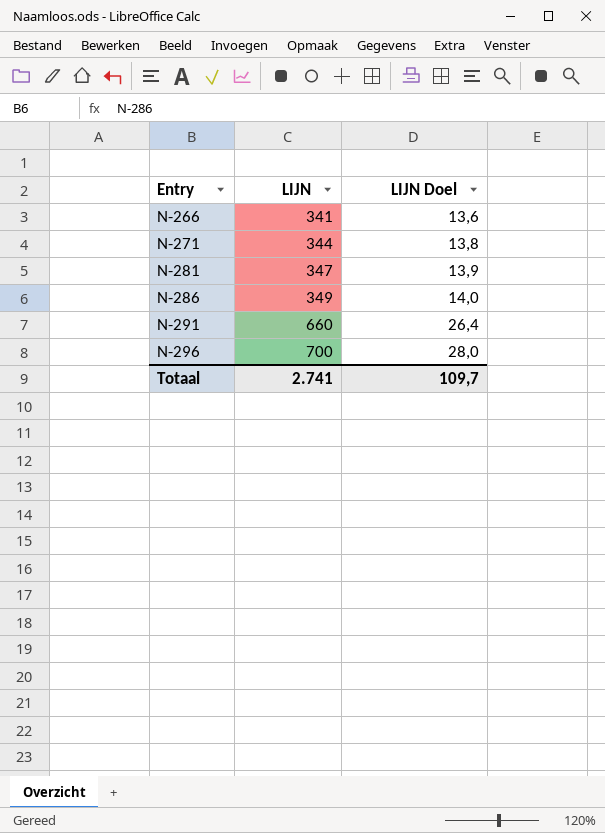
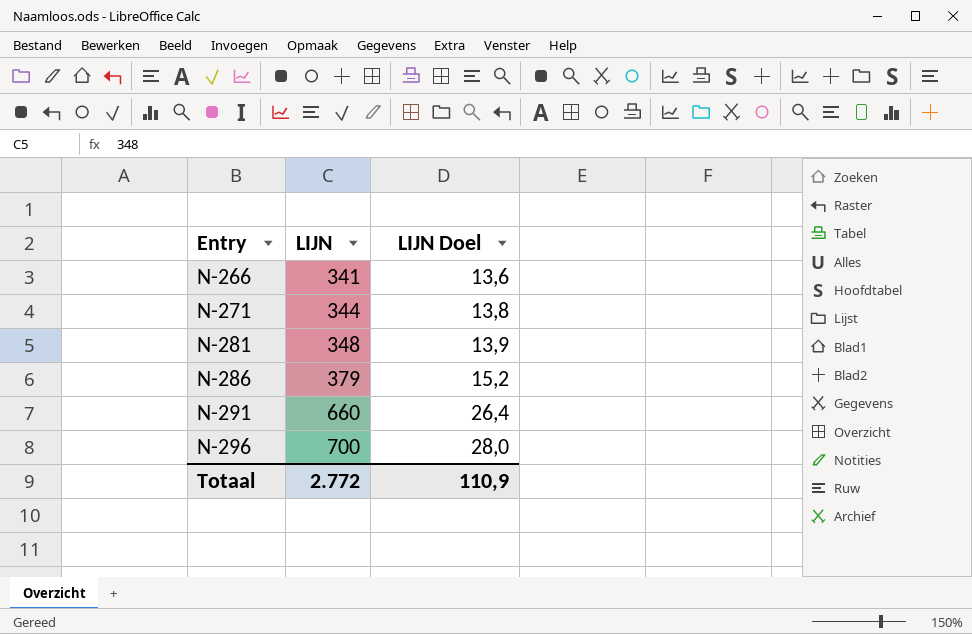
N-281 | LIJN: 347 -> 348
N-286 | LIJN: 349 -> 379
N-286 | LIJN Doel: 14,0 -> 15,2
Totaal | LIJN: 2.741 -> 2.772
Totaal | LIJN Doel: 109,7 -> 110,9

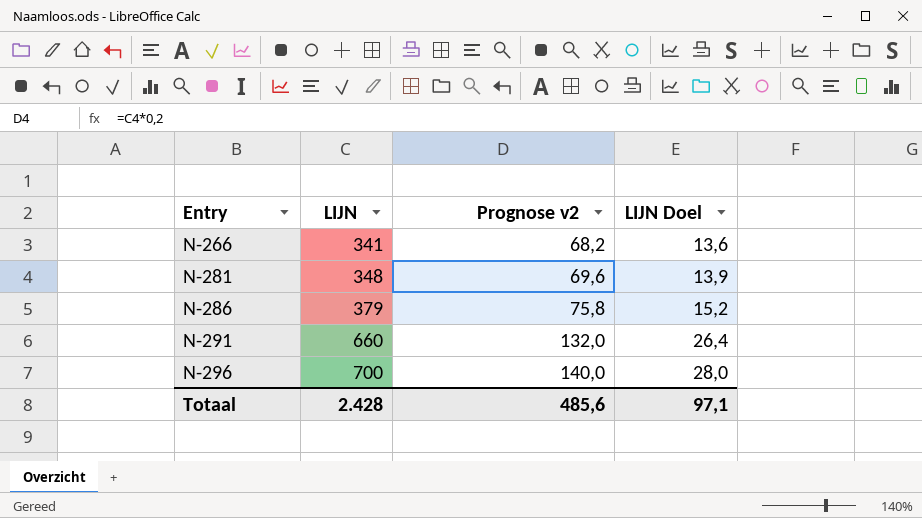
column Prognose v2 | formula: none -> [LIJN] * 0,2
row N-271: 344 | 13,8 -> none
Totaal | LIJN: 2.772 -> 2.428
Totaal | LIJN Doel: 110,9 -> 97,1

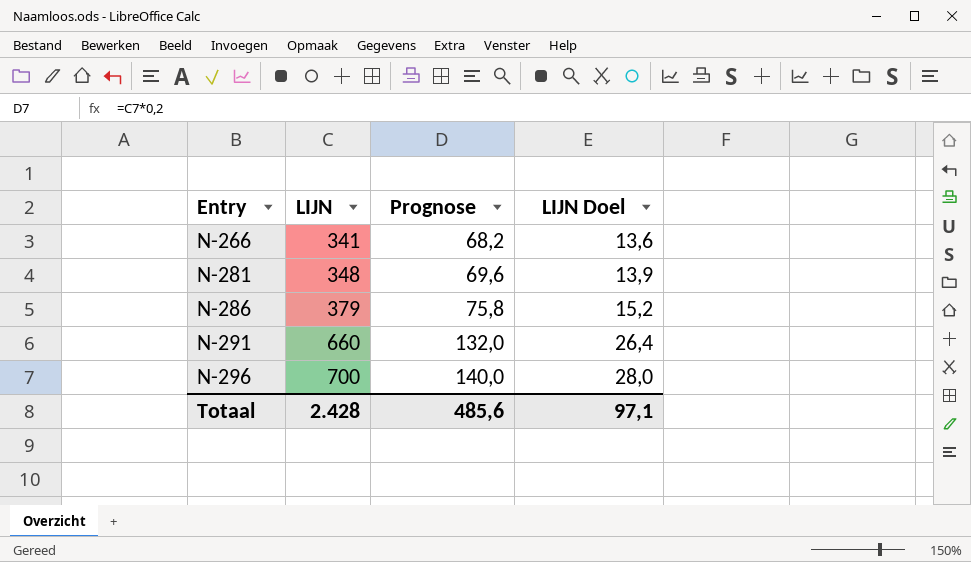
column name: Prognose v2 -> Prognose

